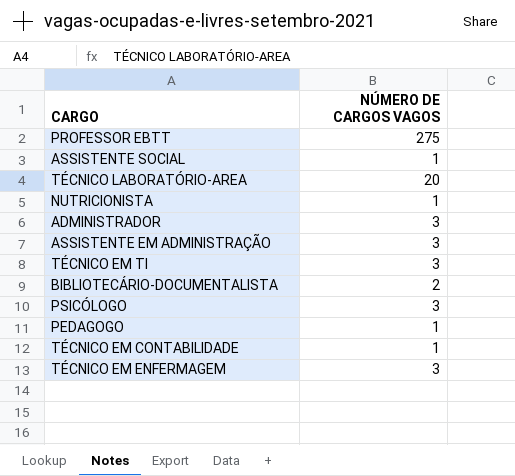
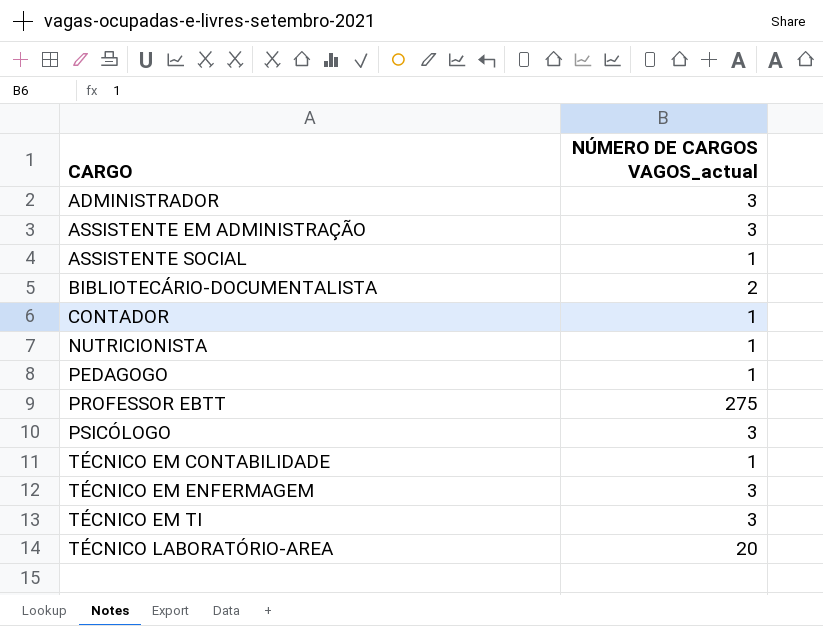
row order: none -> CARGO ascending
column name: NÚMERO DE CARGOS VAGOS -> NÚMERO DE CARGOS VAGOS_actual
row CONTADOR: none -> 1

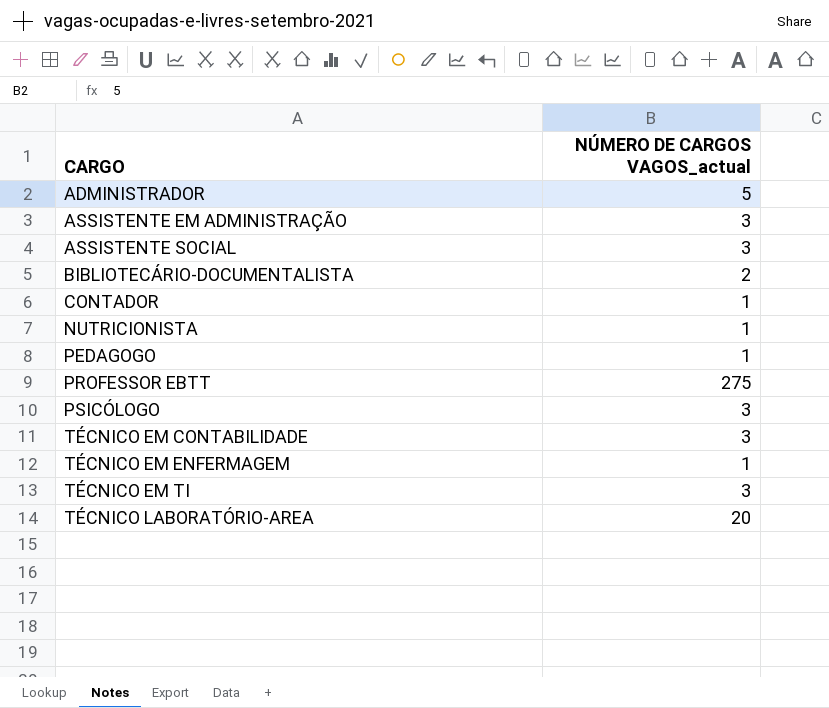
ADMINISTRADOR | NÚMERO DE CARGOS VAGOS_actual: 3 -> 5
ASSISTENTE SOCIAL | NÚMERO DE CARGOS VAGOS_actual: 1 -> 3
TÉCNICO EM CONTABILIDADE | NÚMERO DE CARGOS VAGOS_actual: 1 -> 3
TÉCNICO EM ENFERMAGEM | NÚMERO DE CARGOS VAGOS_actual: 3 -> 1

